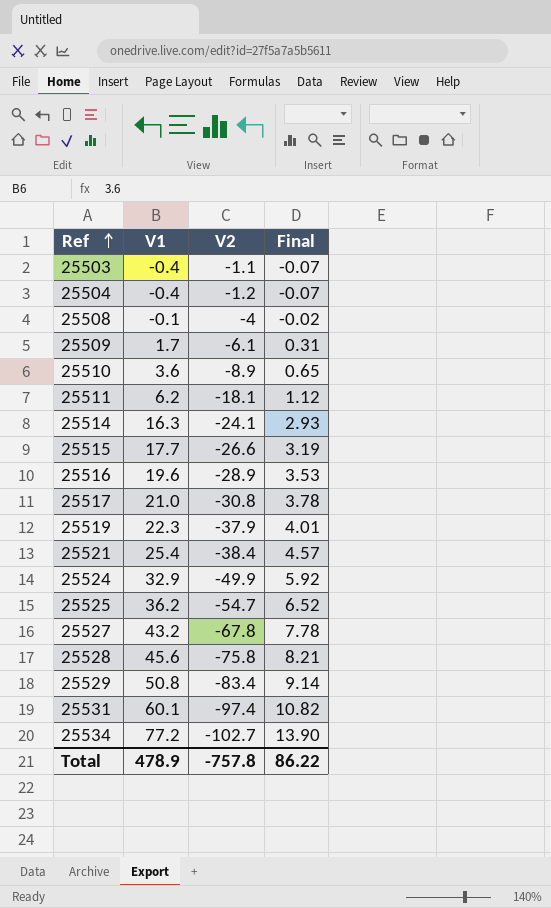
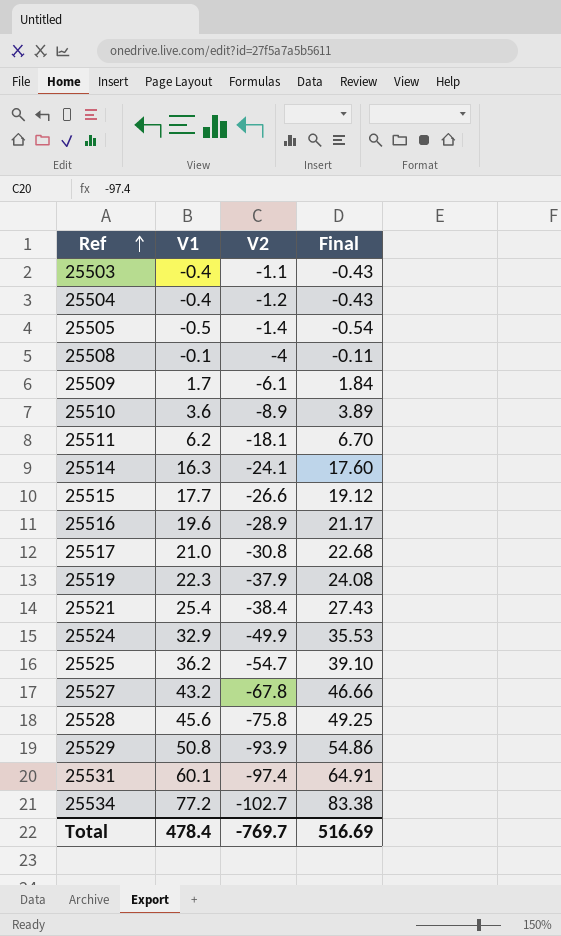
column Final | formula: [V1] * 0.18 -> [V1] * 1.08
row 25505: none -> -0.5 | -1.4 | -0.54
25529 | V2: -83.4 -> -93.9
Total | V1: 478.9 -> 478.4
Total | V2: -757.8 -> -769.7
Total | Final: 86.22 -> 516.69

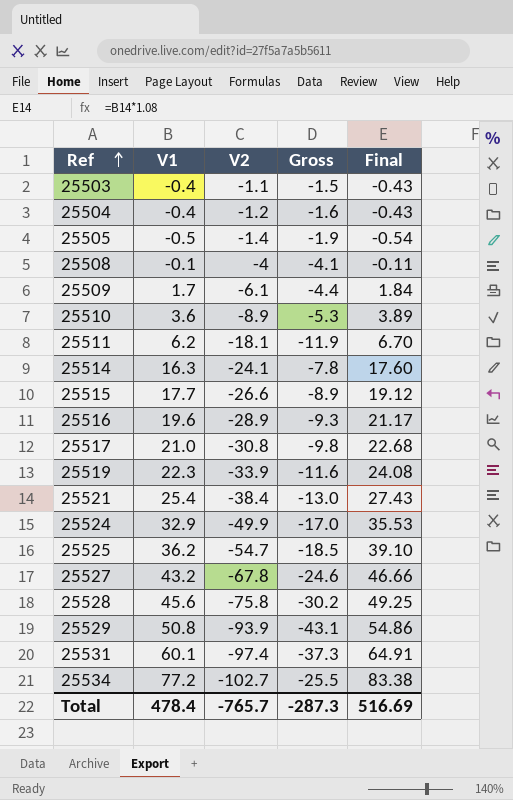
column Gross | formula: none -> [V1] + [V2]
25519 | V2: -37.9 -> -33.9
Total | V2: -769.7 -> -765.7

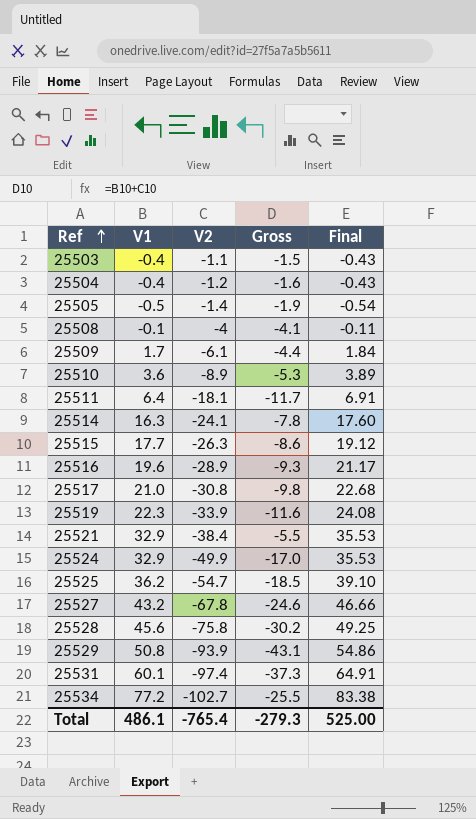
25511 | V1: 6.2 -> 6.4
25511 | Gross: -11.9 -> -11.7
25511 | Final: 6.70 -> 6.91
25515 | V2: -26.6 -> -26.3
25515 | Gross: -8.9 -> -8.6
25521 | V1: 25.4 -> 32.9
25521 | Gross: -13.0 -> -5.5
25521 | Final: 27.43 -> 35.53
Total | V1: 478.4 -> 486.1
Total | V2: -765.7 -> -765.4
Total | Gross: -287.3 -> -279.3
Total | Final: 516.69 -> 525.00

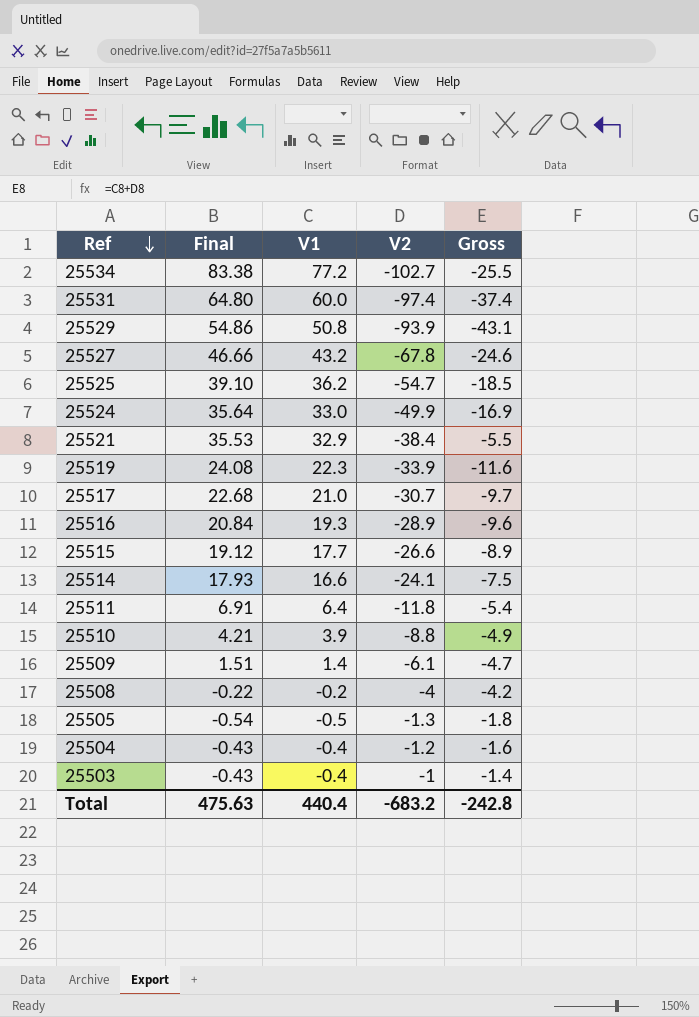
row order: Ref ascending -> Ref descending
column Final | position: 5 -> 2
row 25528: 45.6 | -75.8 | -30.2 | 49.25 -> none
25531 | Final: 64.91 -> 64.80
25531 | V1: 60.1 -> 60.0
25531 | Gross: -37.3 -> -37.4
25524 | Final: 35.53 -> 35.64
25524 | V1: 32.9 -> 33.0
25524 | Gross: -17.0 -> -16.9
25517 | V2: -30.8 -> -30.7
25517 | Gross: -9.8 -> -9.7
25516 | Final: 21.17 -> 20.84
25516 | V1: 19.6 -> 19.3
25516 | Gross: -9.3 -> -9.6
25515 | V2: -26.3 -> -26.6
25515 | Gross: -8.6 -> -8.9
25514 | Final: 17.60 -> 17.93
25514 | V1: 16.3 -> 16.6
25514 | Gross: -7.8 -> -7.5
25511 | V2: -18.1 -> -11.8
25511 | Gross: -11.7 -> -5.4
25510 | Final: 3.89 -> 4.21
25510 | V1: 3.6 -> 3.9
25510 | V2: -8.9 -> -8.8
25510 | Gross: -5.3 -> -4.9
25509 | Final: 1.84 -> 1.51
25509 | V1: 1.7 -> 1.4
25509 | Gross: -4.4 -> -4.7
25508 | Final: -0.11 -> -0.22
25508 | V1: -0.1 -> -0.2
25508 | Gross: -4.1 -> -4.2
25505 | V2: -1.4 -> -1.3
25505 | Gross: -1.9 -> -1.8
25503 | V2: -1.1 -> -1
25503 | Gross: -1.5 -> -1.4
Total | Final: 525.00 -> 475.63
Total | V1: 486.1 -> 440.4
Total | V2: -765.4 -> -683.2
Total | Gross: -279.3 -> -242.8

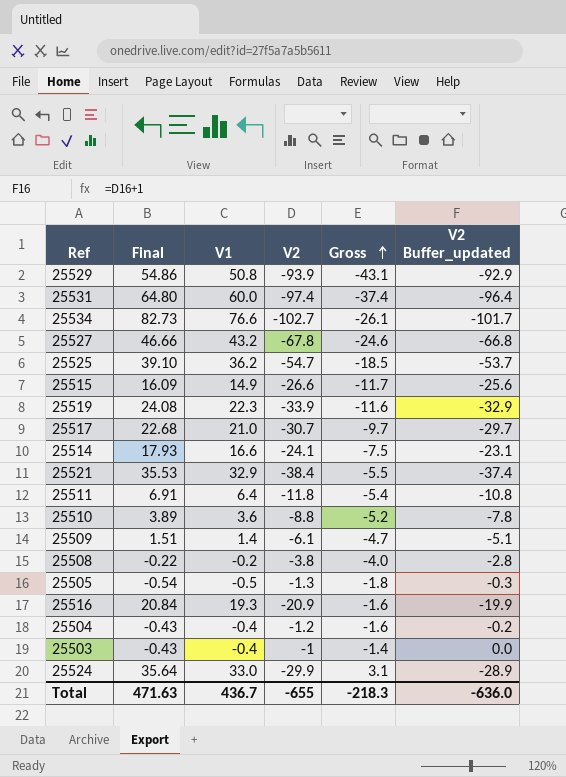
row order: Ref descending -> Gross ascending
column V2 Buffer_updated | formula: none -> [V2] + 1
25534 | Final: 83.38 -> 82.73
25534 | V1: 77.2 -> 76.6
25534 | Gross: -25.5 -> -26.1
25515 | Final: 19.12 -> 16.09
25515 | V1: 17.7 -> 14.9
25515 | Gross: -8.9 -> -11.7
25510 | Final: 4.21 -> 3.89
25510 | V1: 3.9 -> 3.6
25510 | Gross: -4.9 -> -5.2
25508 | V2: -4 -> -3.8
25508 | Gross: -4.2 -> -4.0
25516 | V2: -28.9 -> -20.9
25516 | Gross: -9.6 -> -1.6
25524 | V2: -49.9 -> -29.9
25524 | Gross: -16.9 -> 3.1
Total | Final: 475.63 -> 471.63
Total | V1: 440.4 -> 436.7
Total | V2: -683.2 -> -655
Total | Gross: -242.8 -> -218.3

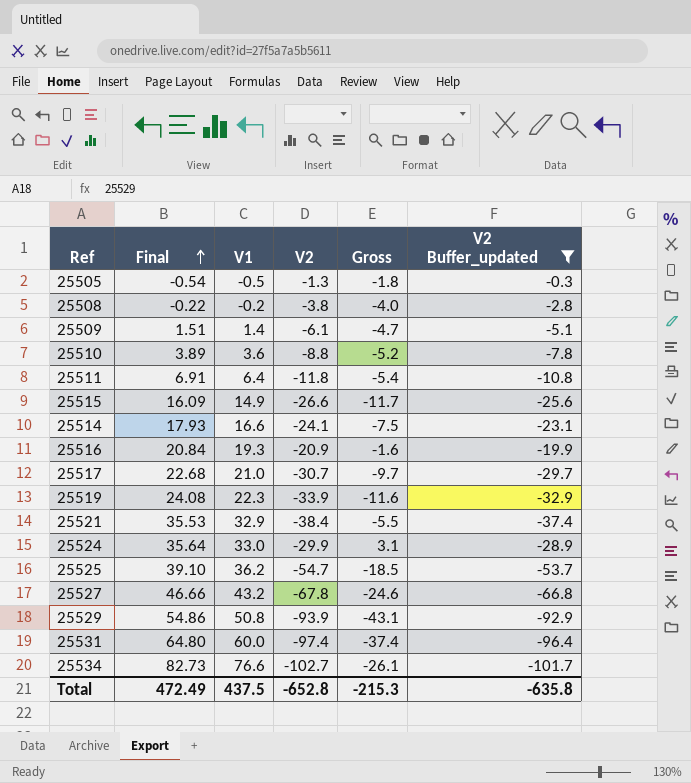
filter: none -> V2 Buffer_updated <= -0.3
row order: Gross ascending -> Final ascending
Total | Final: 471.63 -> 472.49
Total | V1: 436.7 -> 437.5
Total | V2: -655 -> -652.8
Total | Gross: -218.3 -> -215.3
Total | V2 Buffer_updated: -636.0 -> -635.8

